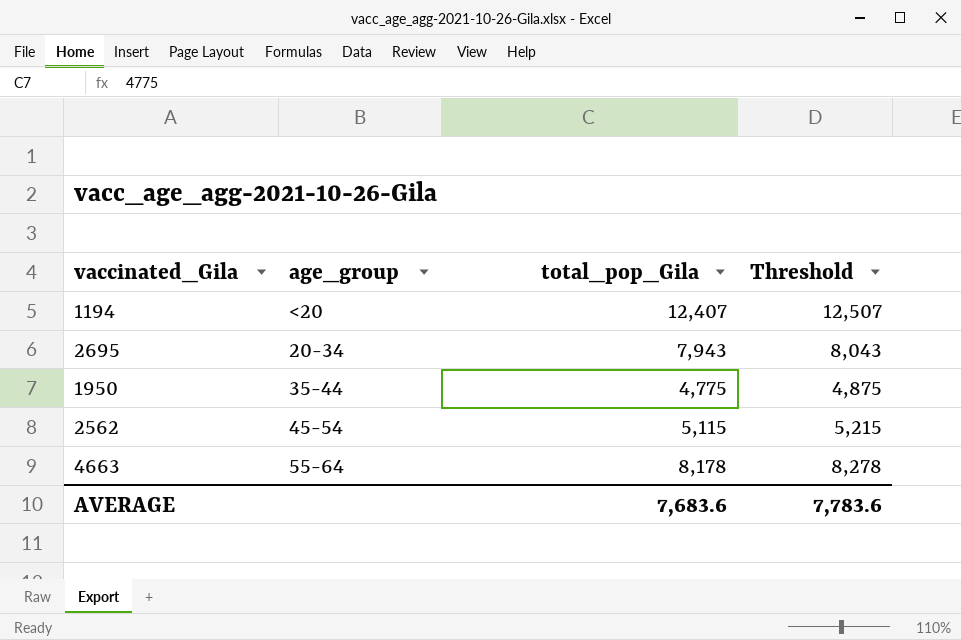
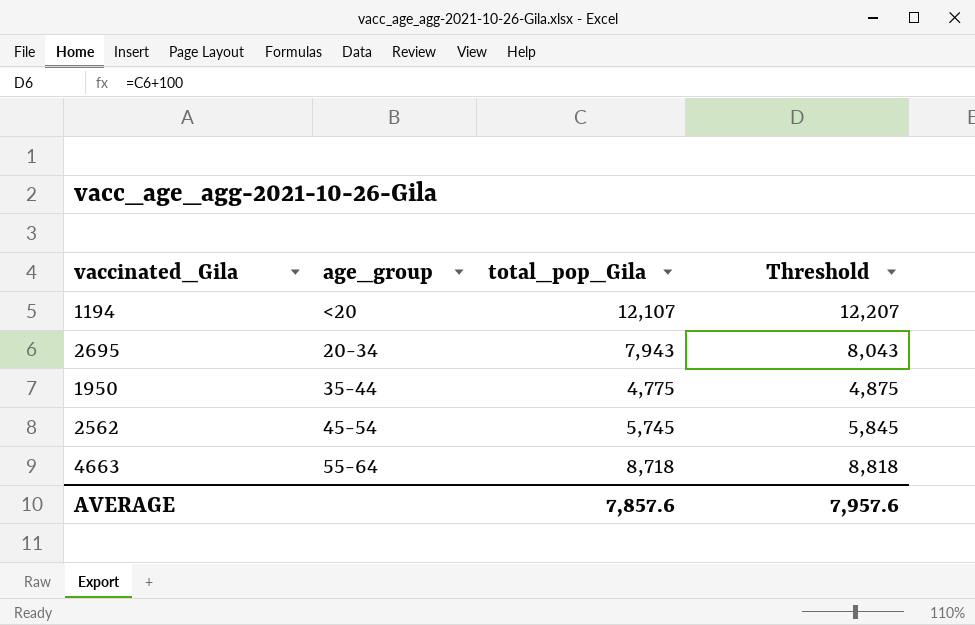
1194 | total_pop_Gila: 12,407 -> 12,107
1194 | Threshold: 12,507 -> 12,207
2562 | total_pop_Gila: 5,115 -> 5,745
2562 | Threshold: 5,215 -> 5,845
4663 | total_pop_Gila: 8,178 -> 8,718
4663 | Threshold: 8,278 -> 8,818
AVERAGE | total_pop_Gila: 7,683.6 -> 7,857.6
AVERAGE | Threshold: 7,783.6 -> 7,957.6

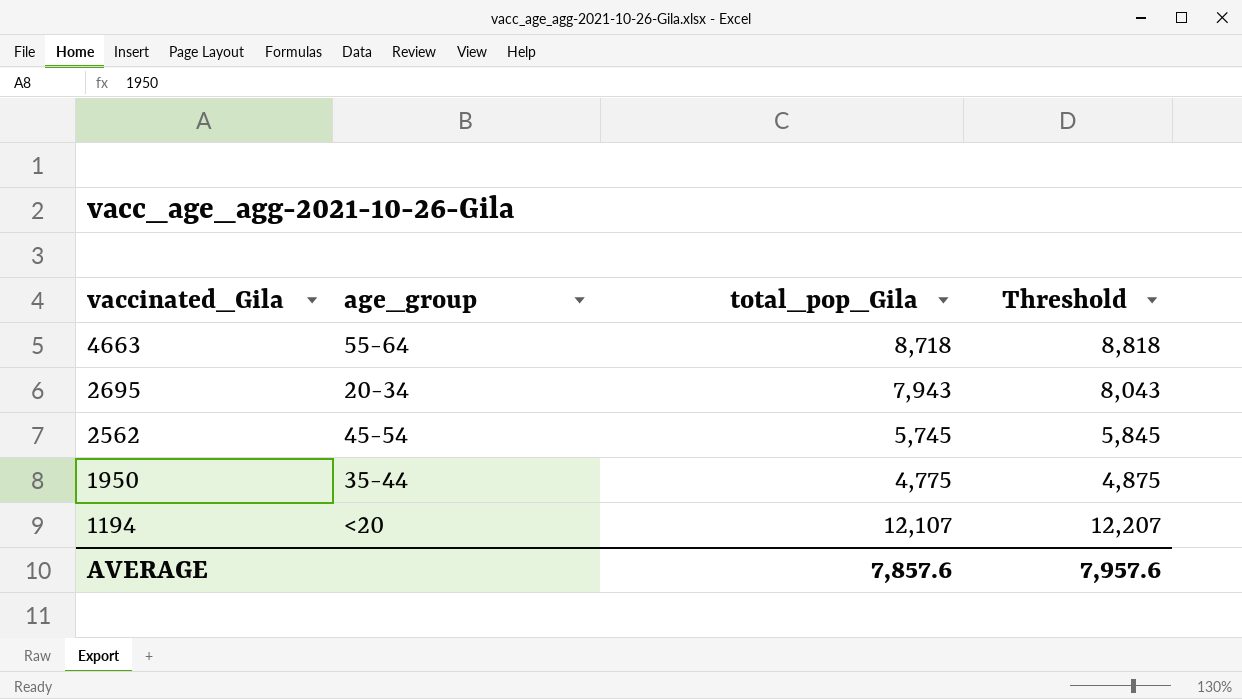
row order: none -> vaccinated_Gila descending

